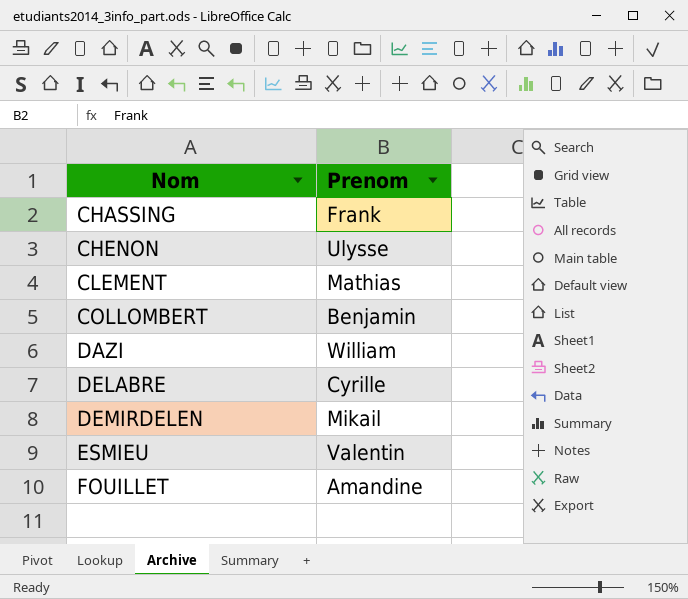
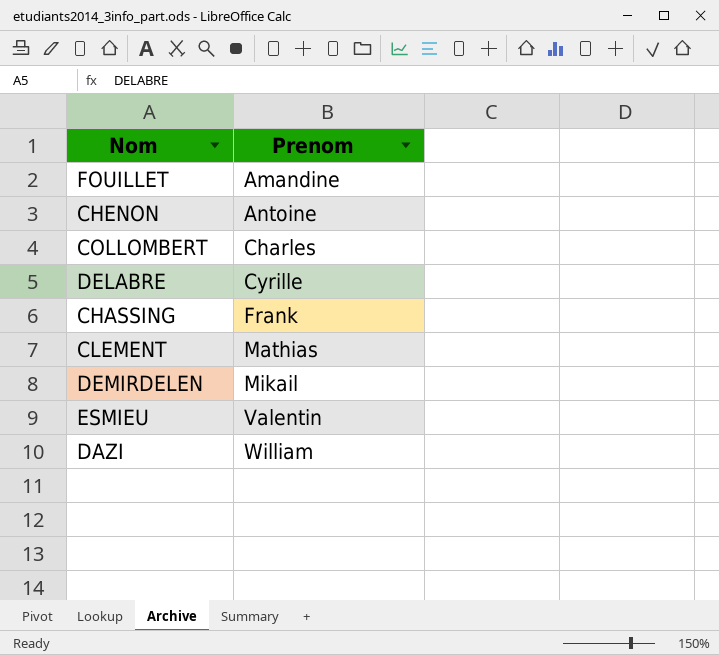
row order: Nom ascending -> Prenom ascending
CHENON | Prenom: Ulysse -> Antoine
COLLOMBERT | Prenom: Benjamin -> Charles

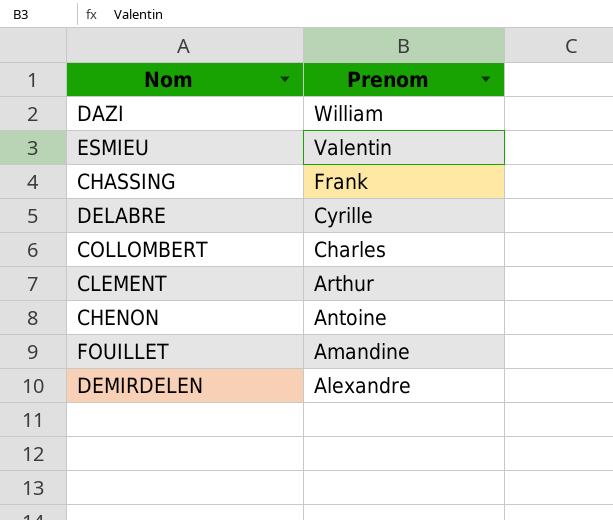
row order: Prenom ascending -> Prenom descending
CLEMENT | Prenom: Mathias -> Arthur
DEMIRDELEN | Prenom: Mikail -> Alexandre

